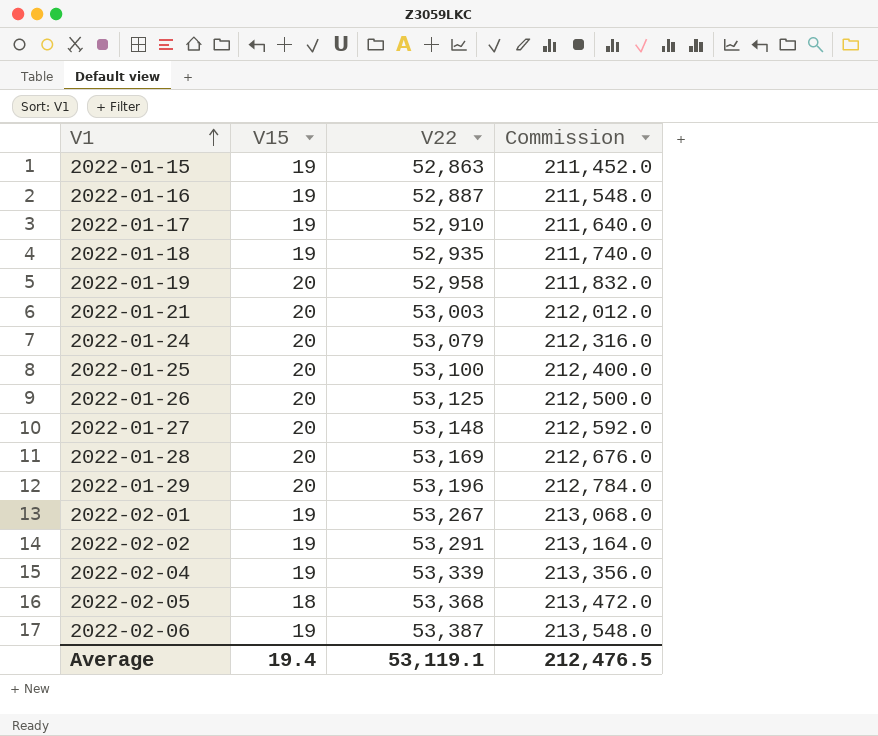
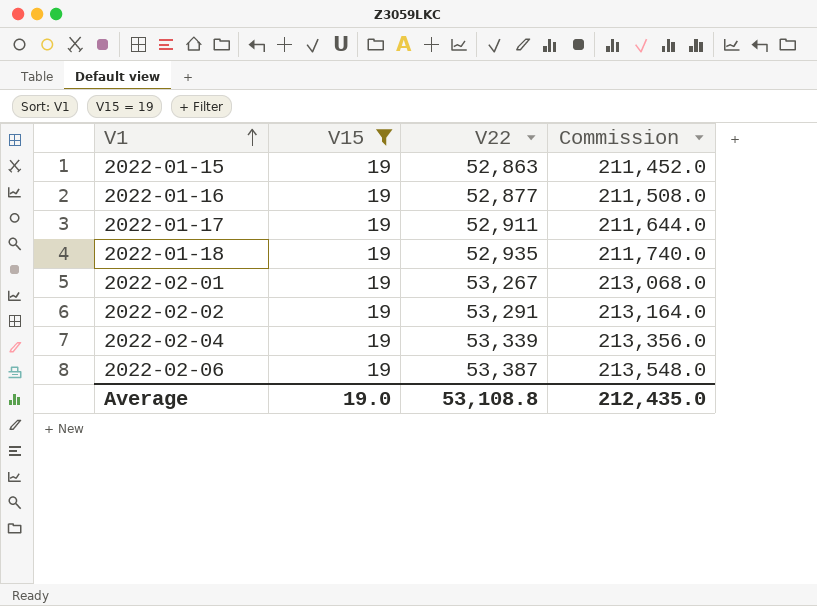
filter: none -> V15 = 19
2022-01-16 | V22: 52,887 -> 52,877
2022-01-16 | Commission: 211,548.0 -> 211,508.0
2022-01-17 | V22: 52,910 -> 52,911
2022-01-17 | Commission: 211,640.0 -> 211,644.0
Average | V15: 19.4 -> 19.0
Average | V22: 53,119.1 -> 53,108.8
Average | Commission: 212,476.5 -> 212,435.0

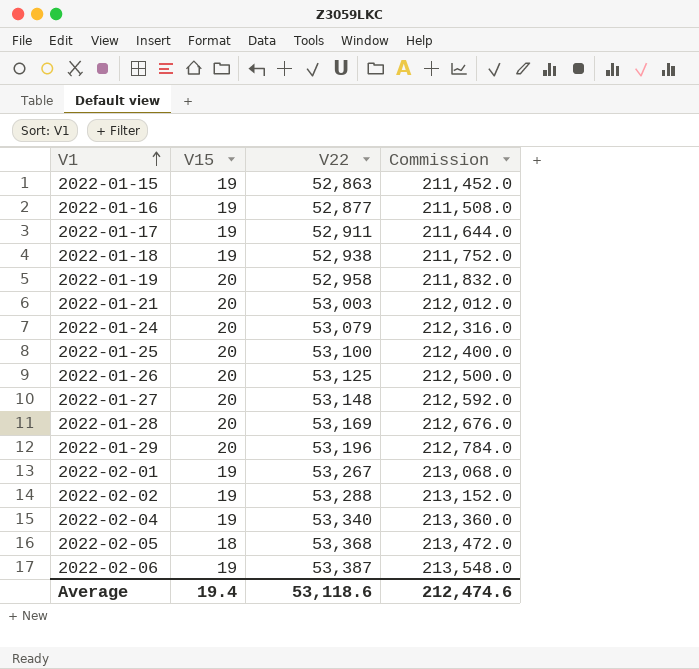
filter: V15 = 19 -> none
2022-01-18 | V22: 52,935 -> 52,938
2022-01-18 | Commission: 211,740.0 -> 211,752.0
2022-02-02 | V22: 53,291 -> 53,288
2022-02-02 | Commission: 213,164.0 -> 213,152.0
2022-02-04 | V22: 53,339 -> 53,340
2022-02-04 | Commission: 213,356.0 -> 213,360.0
Average | V15: 19.0 -> 19.4
Average | V22: 53,108.8 -> 53,118.6
Average | Commission: 212,435.0 -> 212,474.6

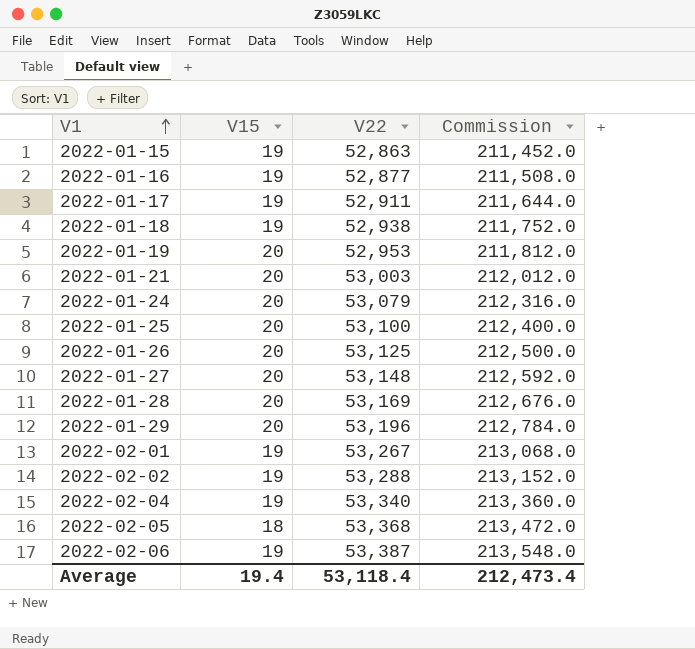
2022-01-19 | V22: 52,958 -> 52,953
2022-01-19 | Commission: 211,832.0 -> 211,812.0
Average | V22: 53,118.6 -> 53,118.4
Average | Commission: 212,474.6 -> 212,473.4

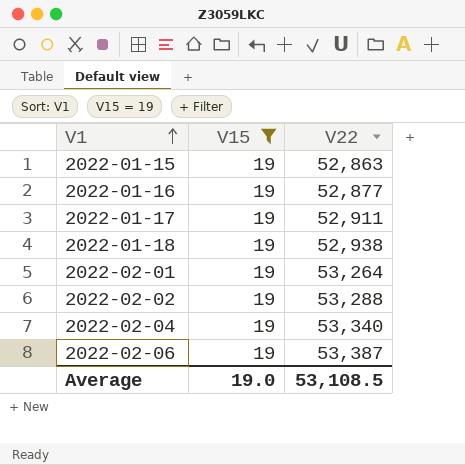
filter: none -> V15 = 19
column Commission | formula: [V22] * 4 -> none
2022-02-01 | V22: 53,267 -> 53,264
Average | V15: 19.4 -> 19.0
Average | V22: 53,118.4 -> 53,108.5

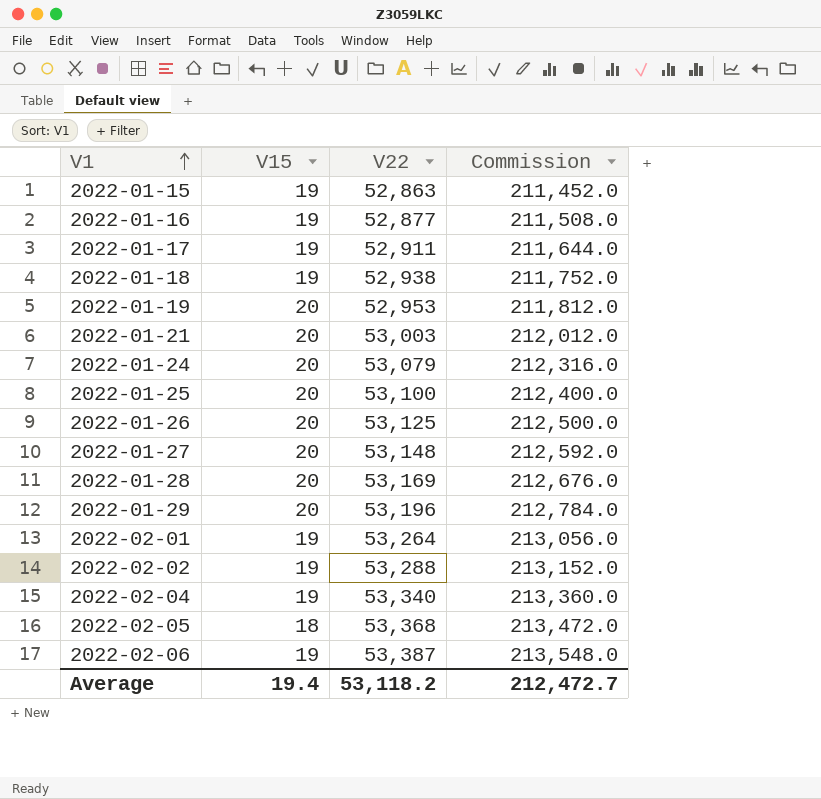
filter: V15 = 19 -> none
column Commission | formula: none -> [V22] * 4
Average | V15: 19.0 -> 19.4
Average | V22: 53,108.5 -> 53,118.2

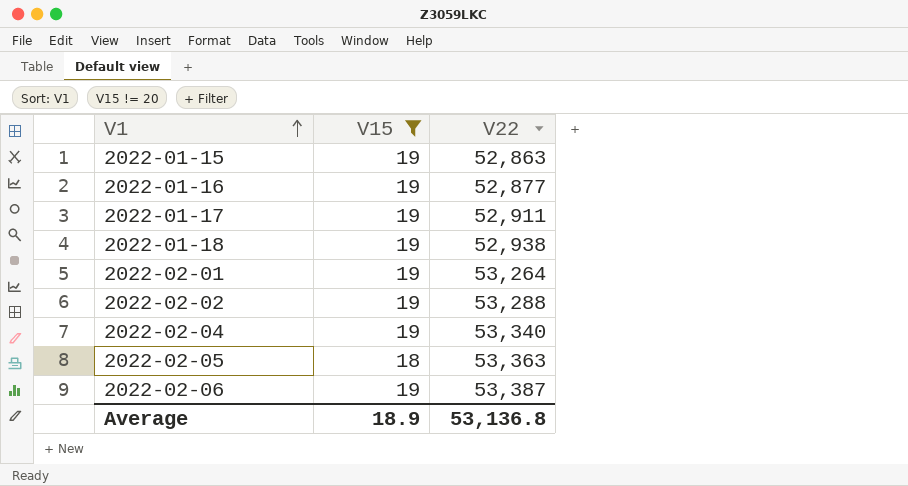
filter: none -> V15 != 20
column Commission | formula: [V22] * 4 -> none
2022-02-05 | V22: 53,368 -> 53,363
Average | V15: 19.4 -> 18.9
Average | V22: 53,118.2 -> 53,136.8

